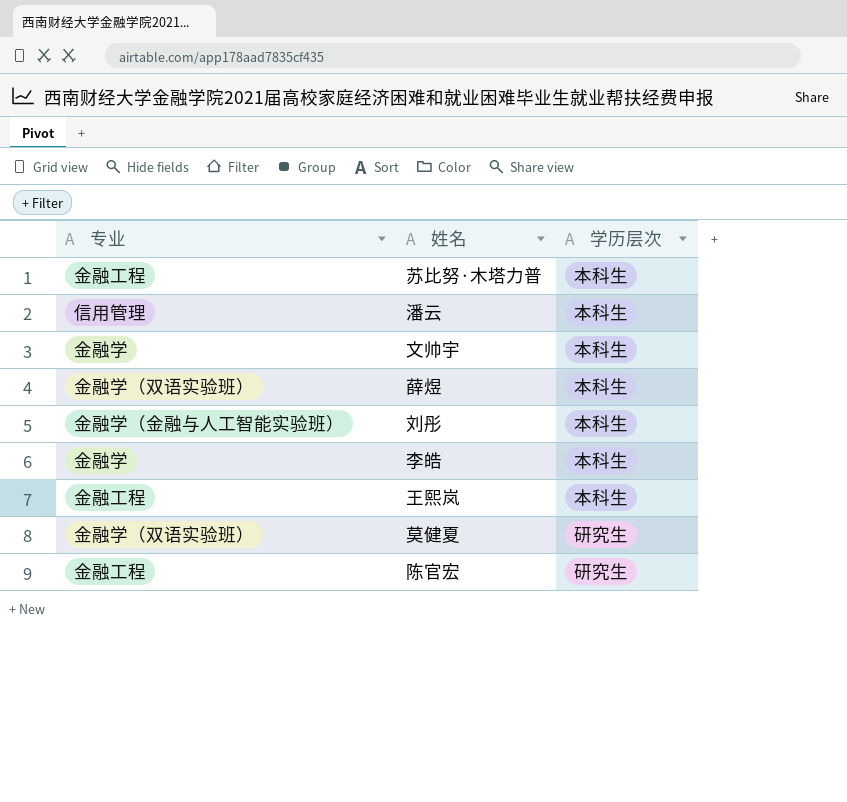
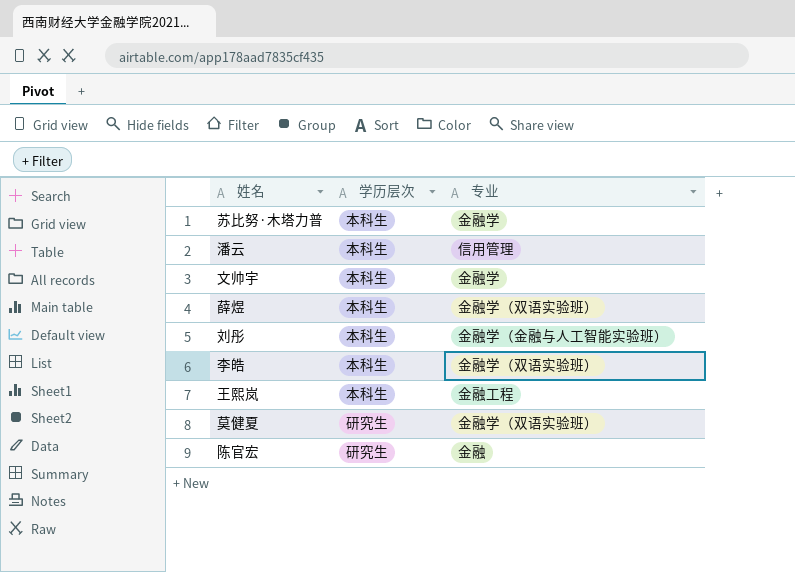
column 专业 | position: 1 -> 3
苏比努·木塔力普 | 专业: 金融工程 -> 金融学
李皓 | 专业: 金融学 -> 金融学（双语实验班）
陈官宏 | 专业: 金融工程 -> 金融

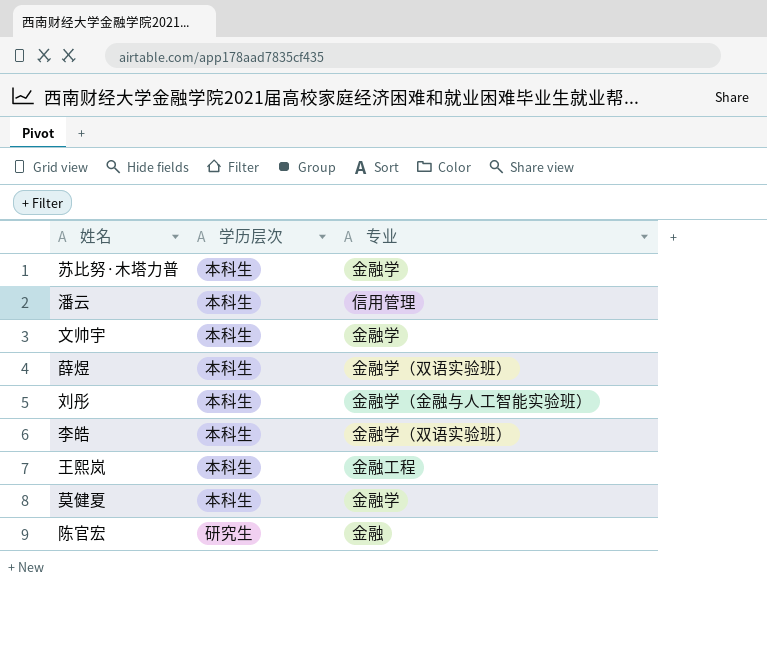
莫健夏 | 学历层次: 研究生 -> 本科生
莫健夏 | 专业: 金融学（双语实验班） -> 金融学

